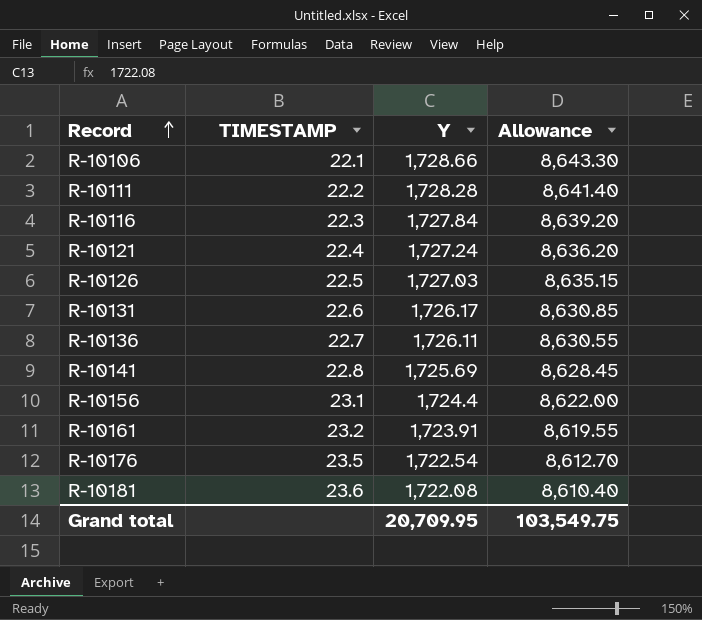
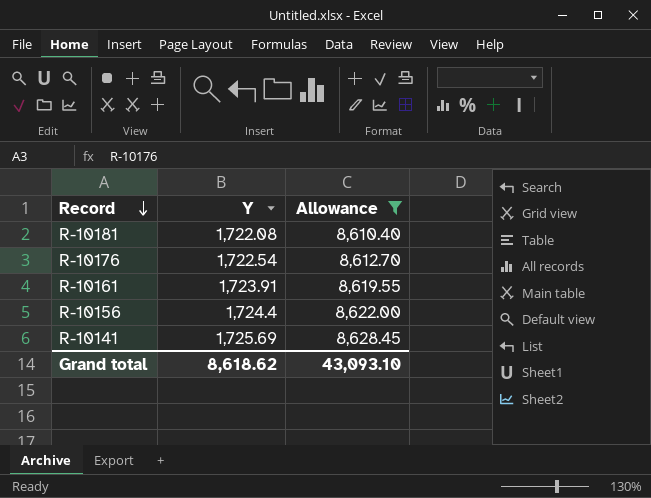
filter: none -> Allowance <= 8,628.45
row order: Record ascending -> Record descending
column TIMESTAMP | position: 2 -> none
Grand total | Y: 20,709.95 -> 8,618.62
Grand total | Allowance: 103,549.75 -> 43,093.10

